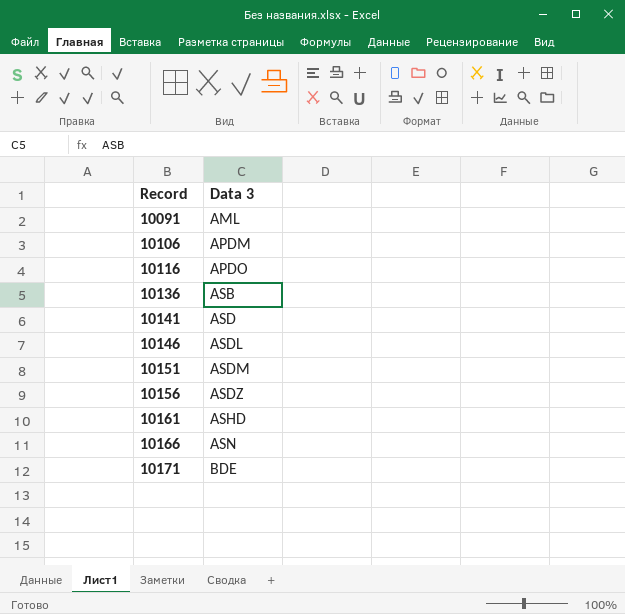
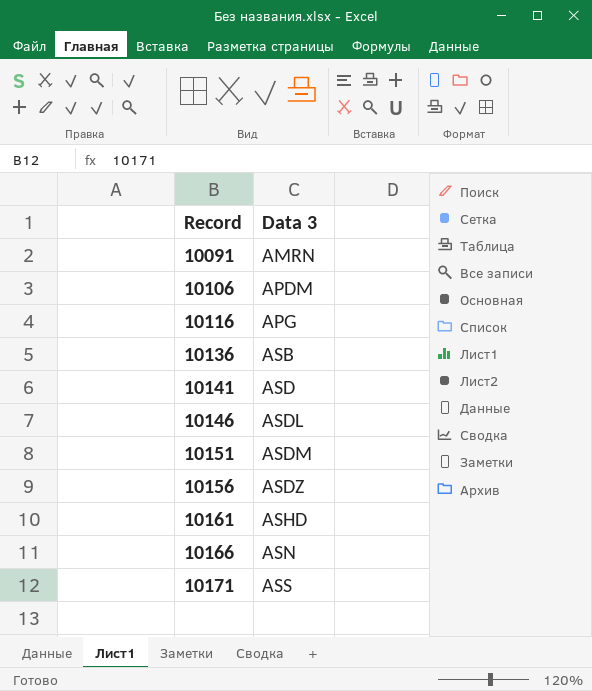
10091 | Data 3: AML -> AMRN
10116 | Data 3: APDO -> APG
10171 | Data 3: BDE -> ASS

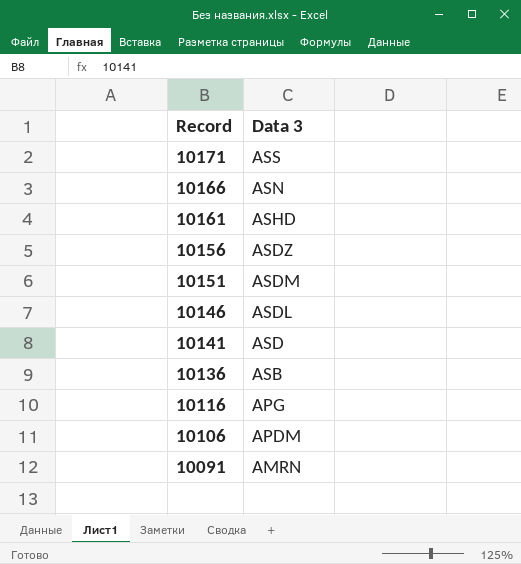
row order: Record ascending -> Record descending

